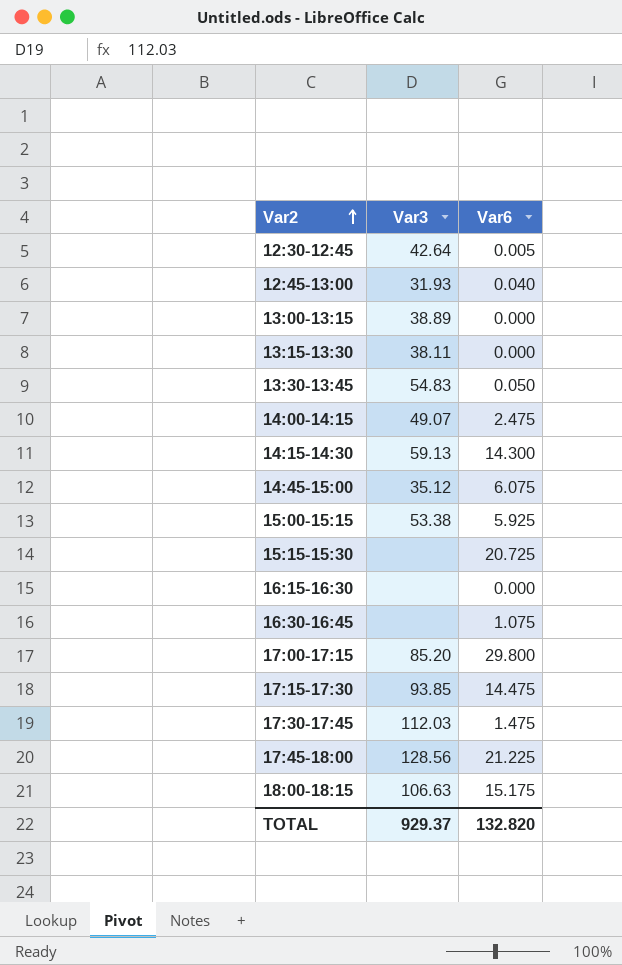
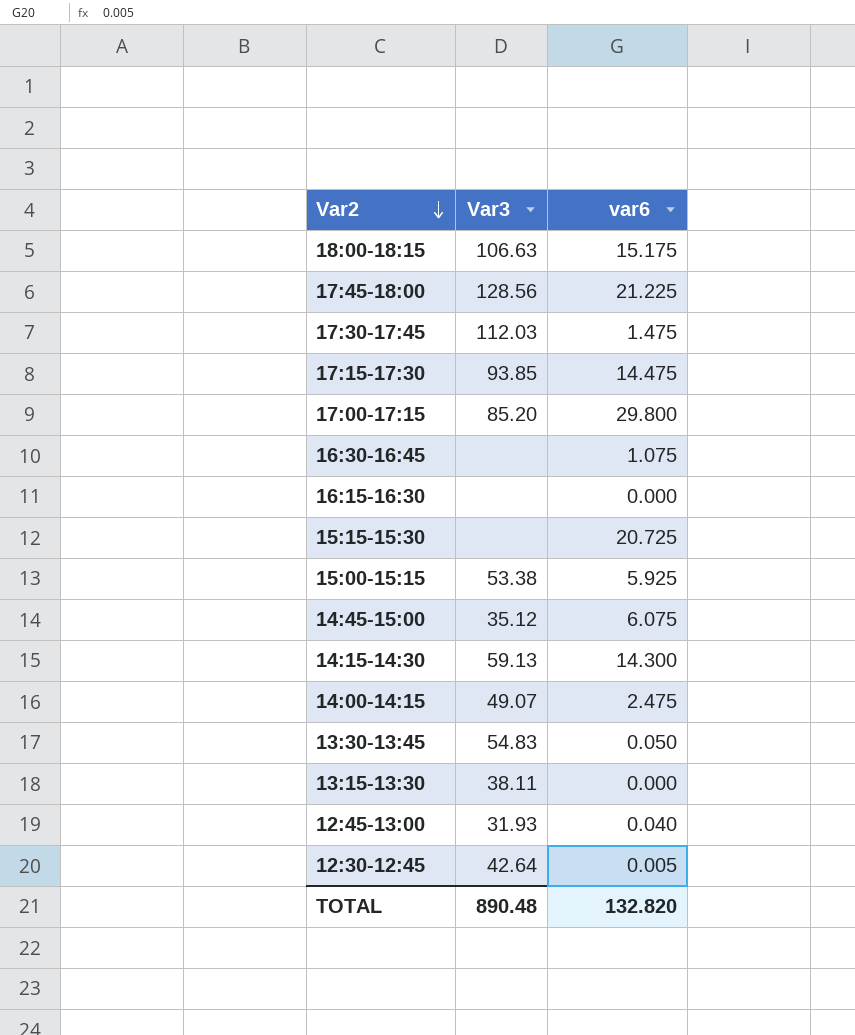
row order: Var2 ascending -> Var2 descending
column name: Var6 -> var6
row 13:00-13:15: 38.89 | 0.000 -> none
TOTAL | Var3: 929.37 -> 890.48

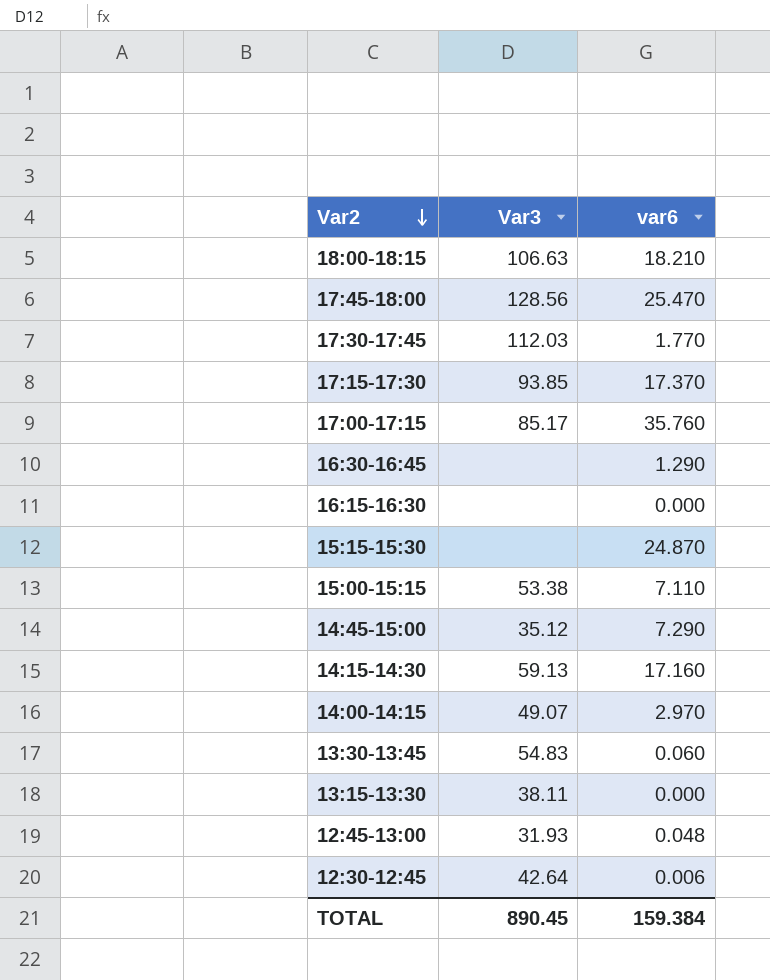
18:00-18:15 | var6: 15.175 -> 18.210
17:45-18:00 | var6: 21.225 -> 25.470
17:30-17:45 | var6: 1.475 -> 1.770
17:15-17:30 | var6: 14.475 -> 17.370
17:00-17:15 | Var3: 85.20 -> 85.17
17:00-17:15 | var6: 29.800 -> 35.760
16:30-16:45 | var6: 1.075 -> 1.290
15:15-15:30 | var6: 20.725 -> 24.870
15:00-15:15 | var6: 5.925 -> 7.110
14:45-15:00 | var6: 6.075 -> 7.290
14:15-14:30 | var6: 14.300 -> 17.160
14:00-14:15 | var6: 2.475 -> 2.970
13:30-13:45 | var6: 0.050 -> 0.060
12:45-13:00 | var6: 0.040 -> 0.048
12:30-12:45 | var6: 0.005 -> 0.006
TOTAL | Var3: 890.48 -> 890.45
TOTAL | var6: 132.820 -> 159.384

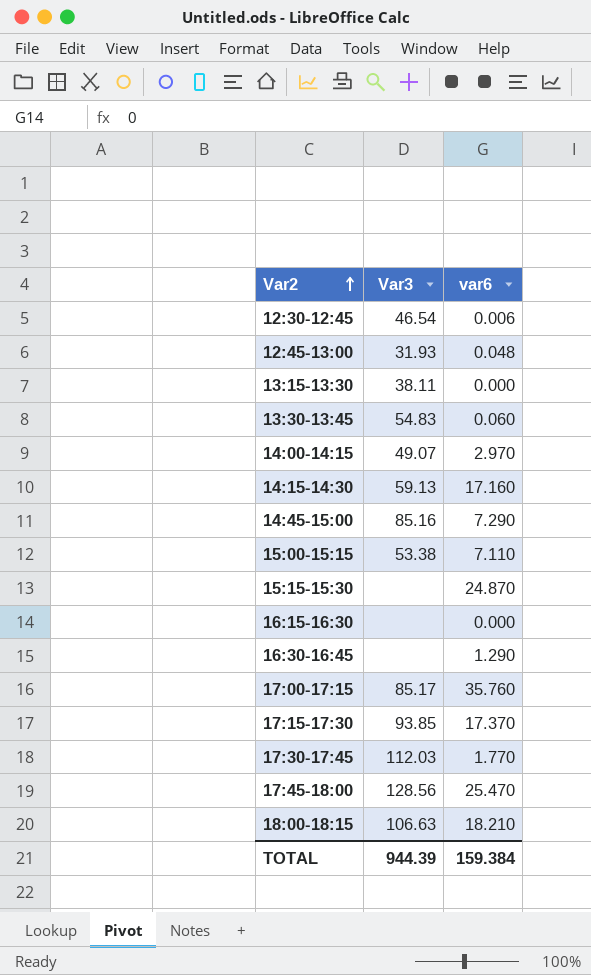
row order: Var2 descending -> Var2 ascending
12:30-12:45 | Var3: 42.64 -> 46.54
14:45-15:00 | Var3: 35.12 -> 85.16
TOTAL | Var3: 890.45 -> 944.39

